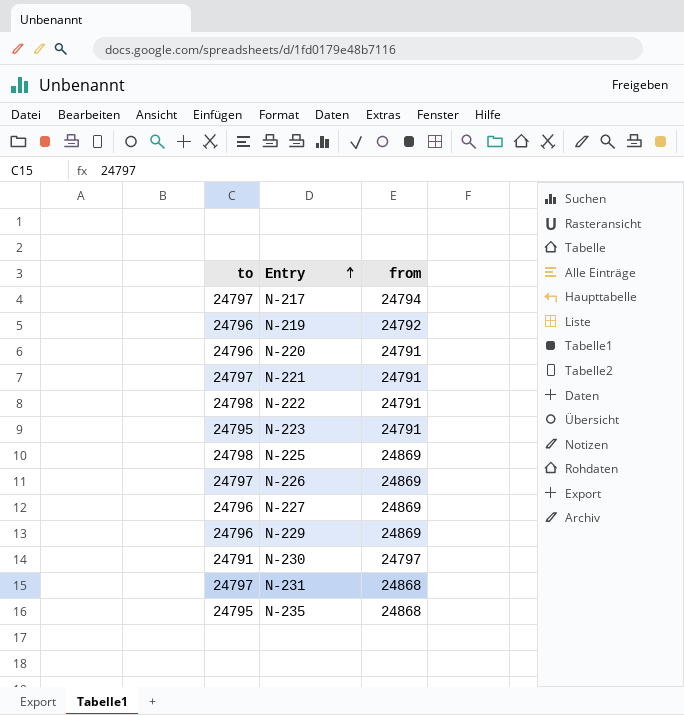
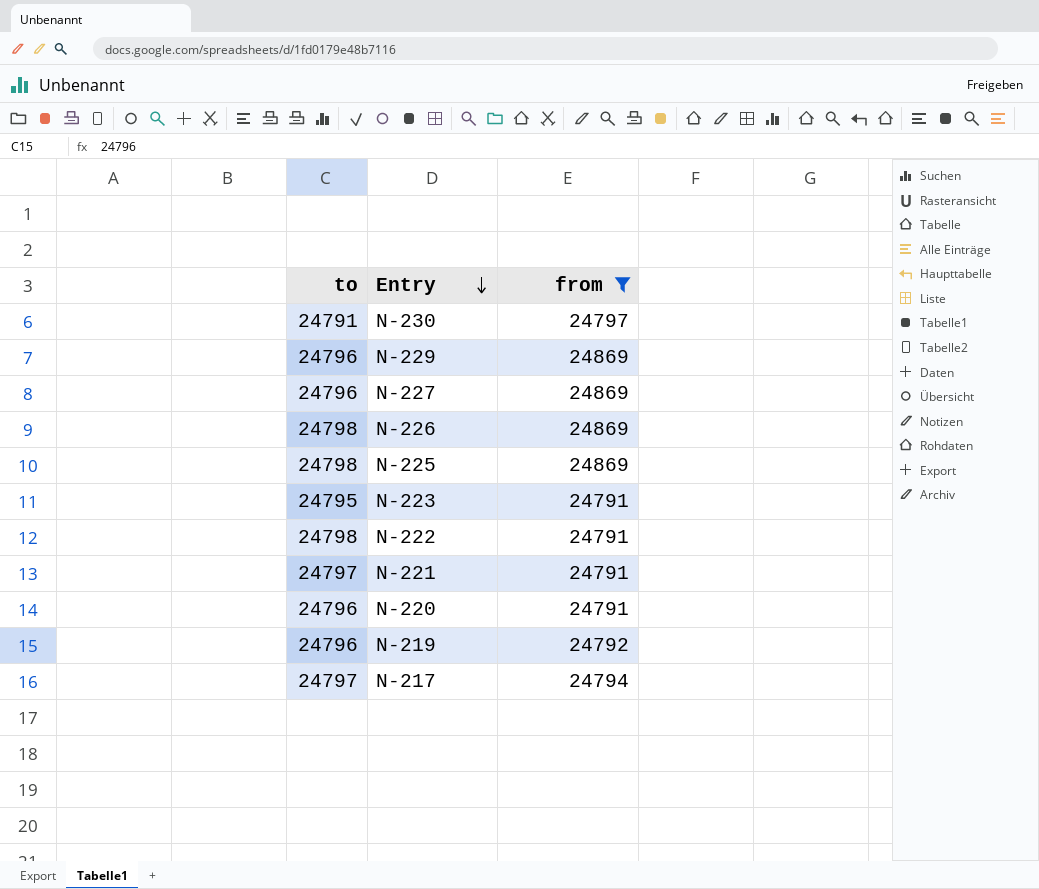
filter: none -> from != 24868
row order: Entry ascending -> Entry descending
N-226 | to: 24797 -> 24798

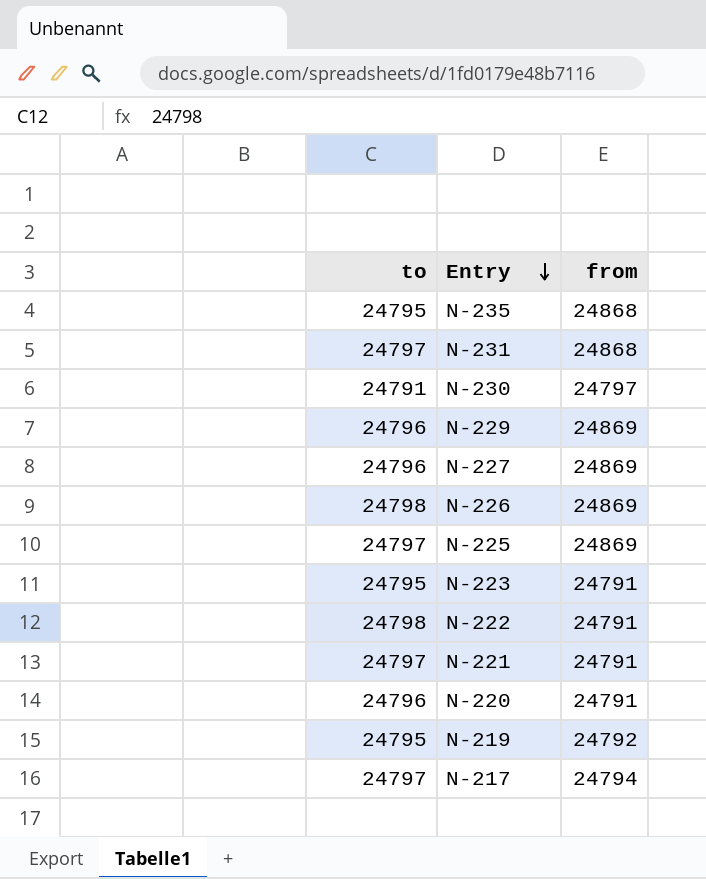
filter: from != 24868 -> none
N-225 | to: 24798 -> 24797
N-219 | to: 24796 -> 24795

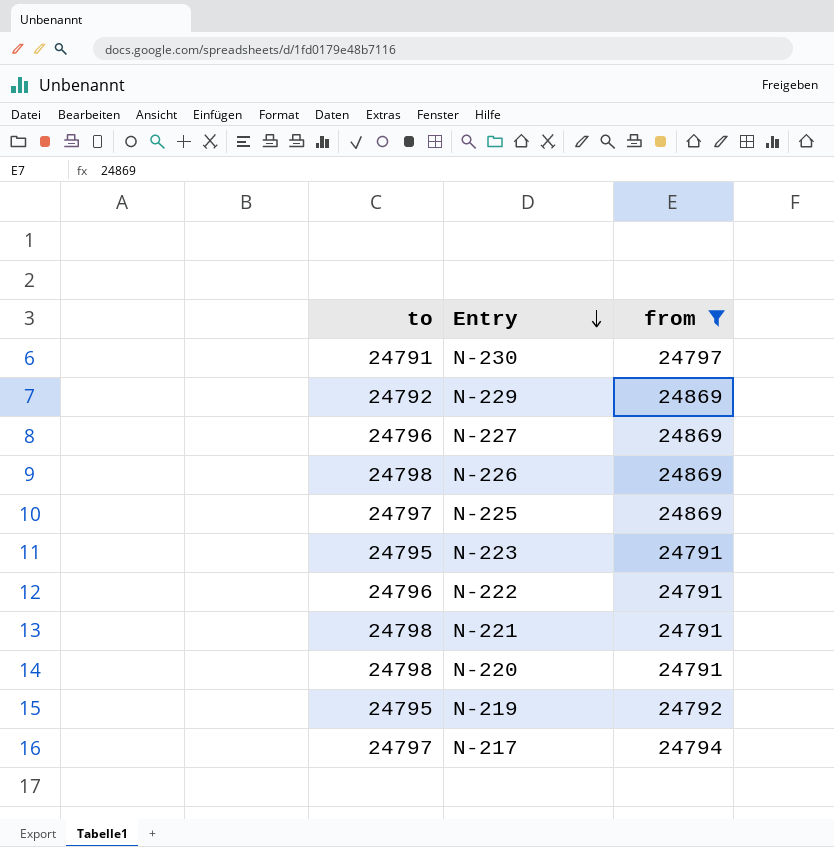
filter: none -> from != 24868
N-229 | to: 24796 -> 24792
N-222 | to: 24798 -> 24796
N-221 | to: 24797 -> 24798
N-220 | to: 24796 -> 24798

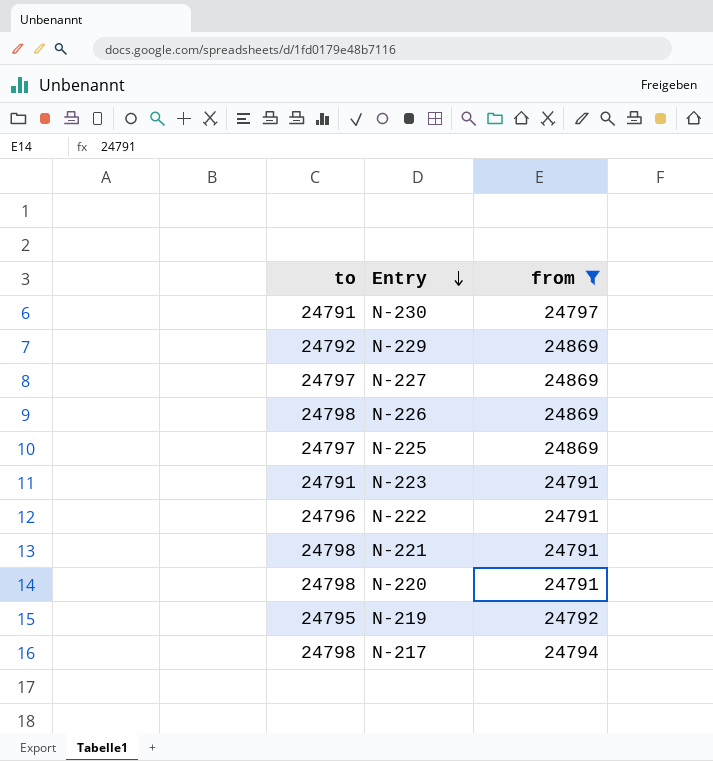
N-227 | to: 24796 -> 24797
N-223 | to: 24795 -> 24791
N-217 | to: 24797 -> 24798

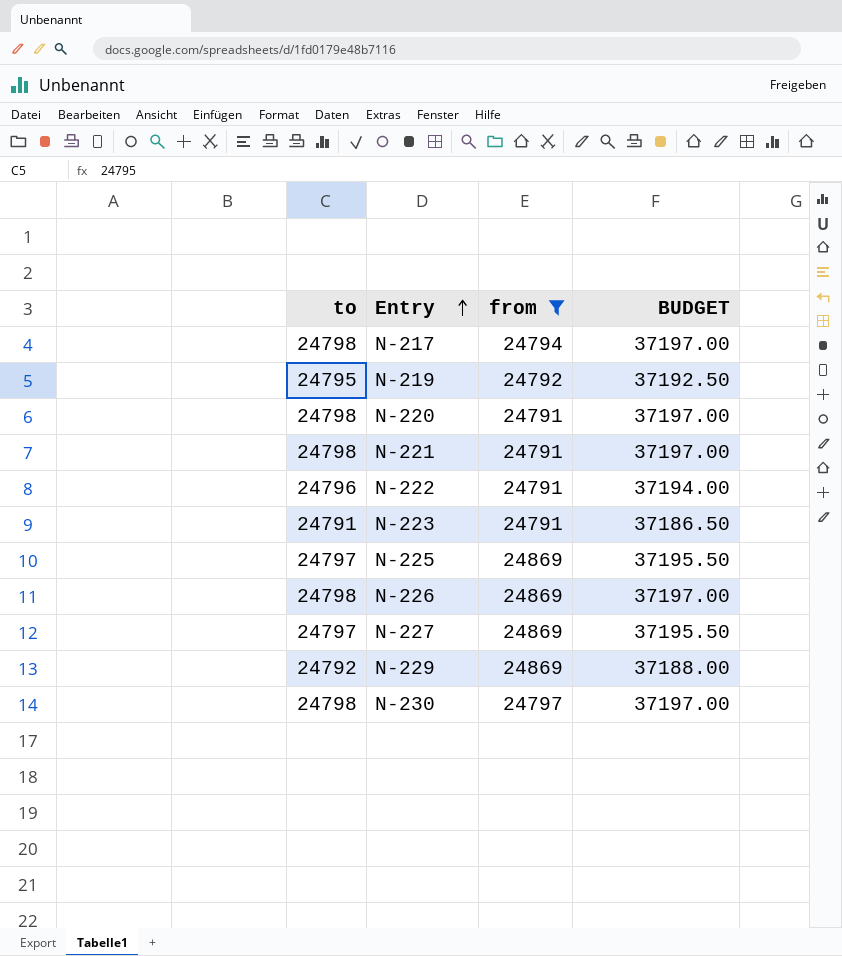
row order: Entry descending -> Entry ascending
column BUDGET | formula: none -> [to] * 1.5
N-230 | to: 24791 -> 24798

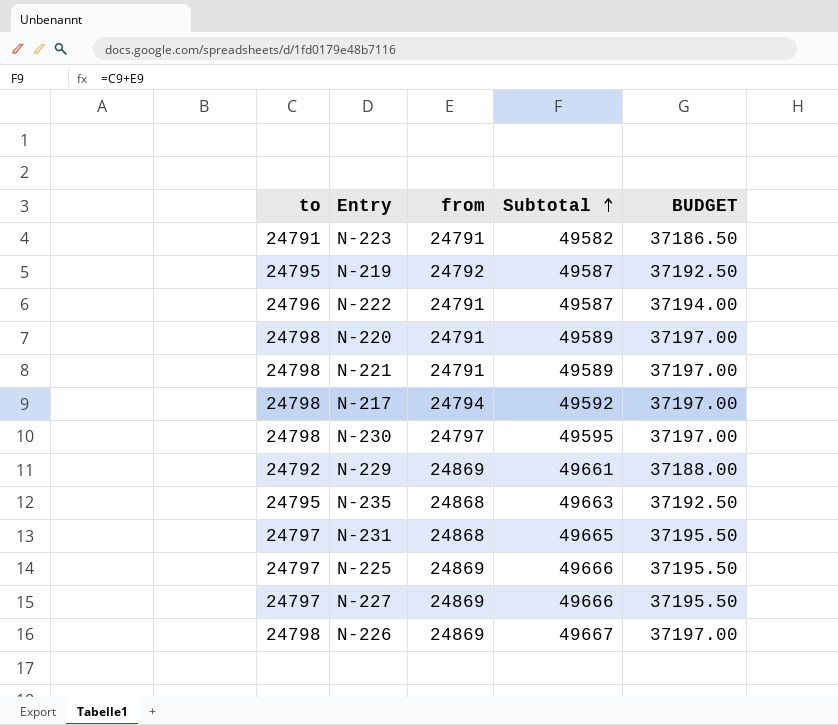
filter: from != 24868 -> none
row order: Entry ascending -> Subtotal ascending
column Subtotal | formula: none -> [to] + [from]

